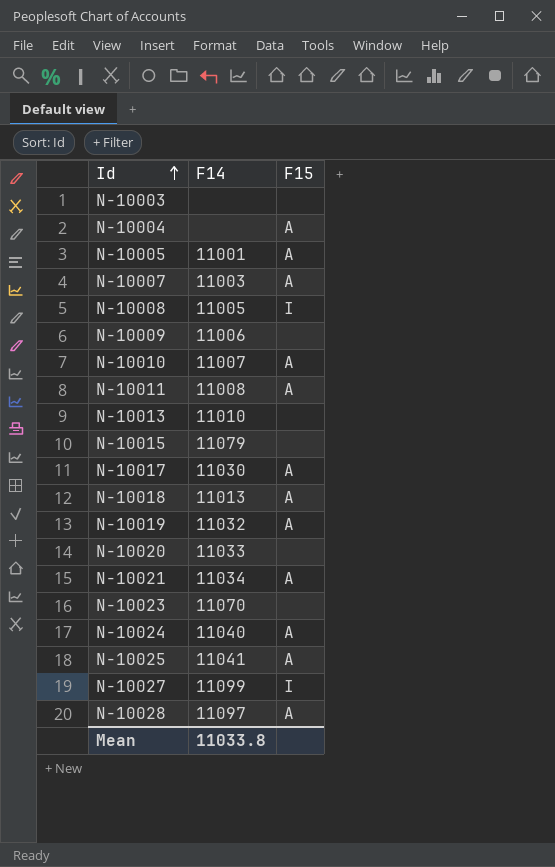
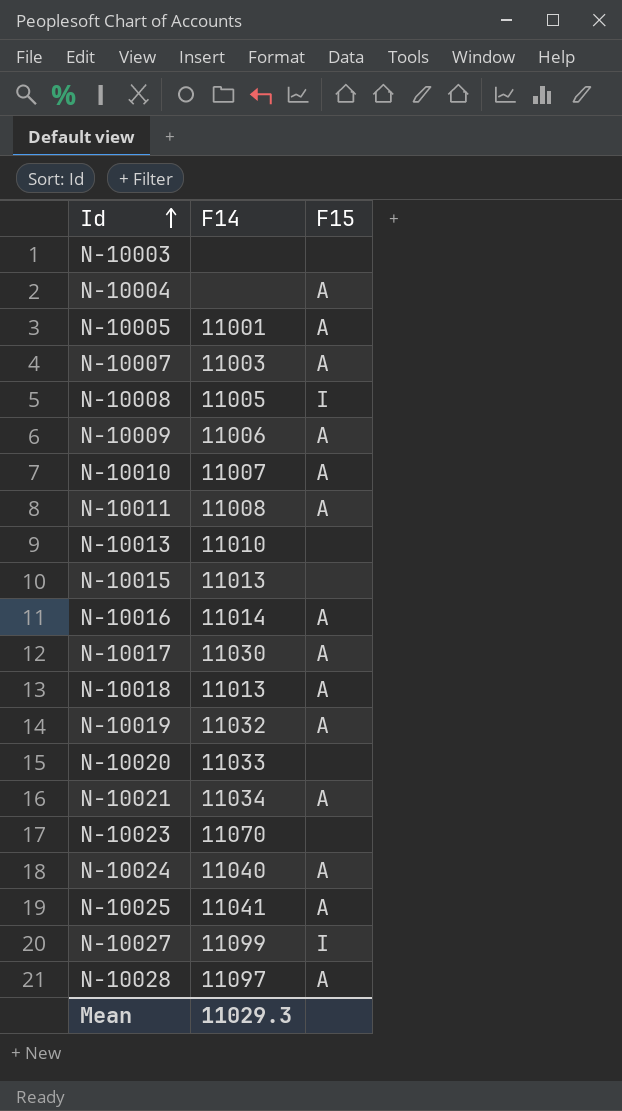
N-10009 | F15: none -> A
N-10015 | F14: 11079 -> 11013
row N-10016: none -> 11014 | A
Mean | F14: 11033.8 -> 11029.3

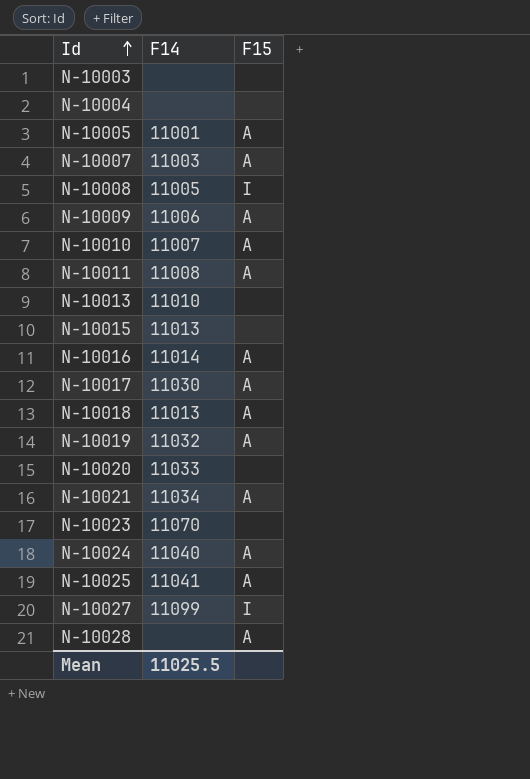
N-10004 | F15: A -> none
N-10028 | F14: 11097 -> none
Mean | F14: 11029.3 -> 11025.5

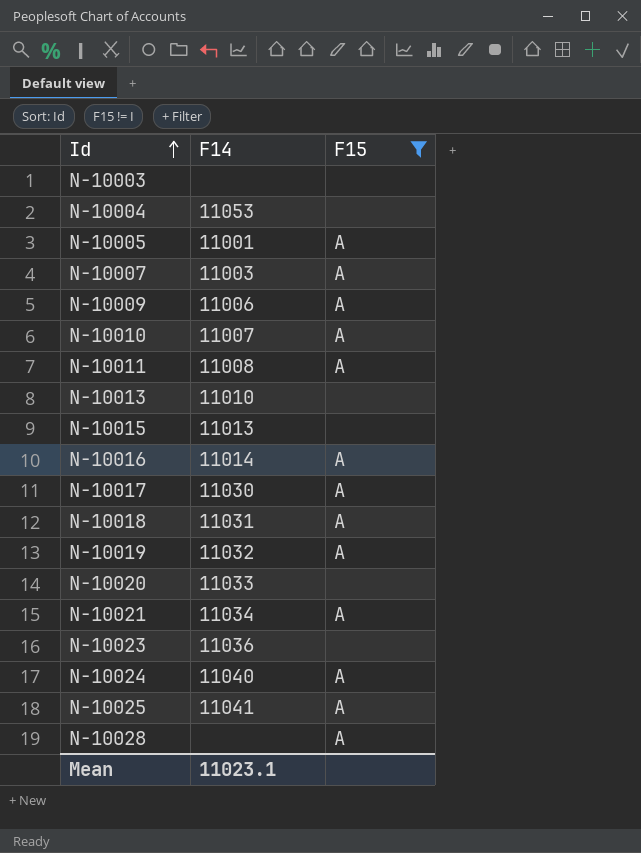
filter: none -> F15 != I
N-10004 | F14: none -> 11053
N-10018 | F14: 11013 -> 11031
N-10023 | F14: 11070 -> 11036
Mean | F14: 11025.5 -> 11023.1

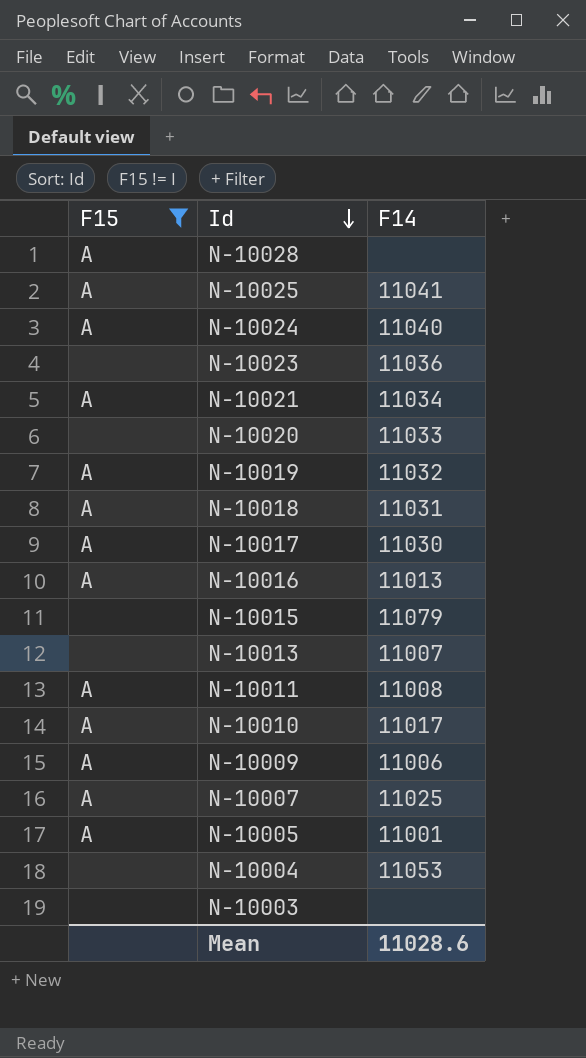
row order: Id ascending -> Id descending
column F15 | position: 3 -> 1
N-10016 | F14: 11014 -> 11013
N-10015 | F14: 11013 -> 11079
N-10013 | F14: 11010 -> 11007
N-10010 | F14: 11007 -> 11017
N-10007 | F14: 11003 -> 11025
Mean | F14: 11023.1 -> 11028.6

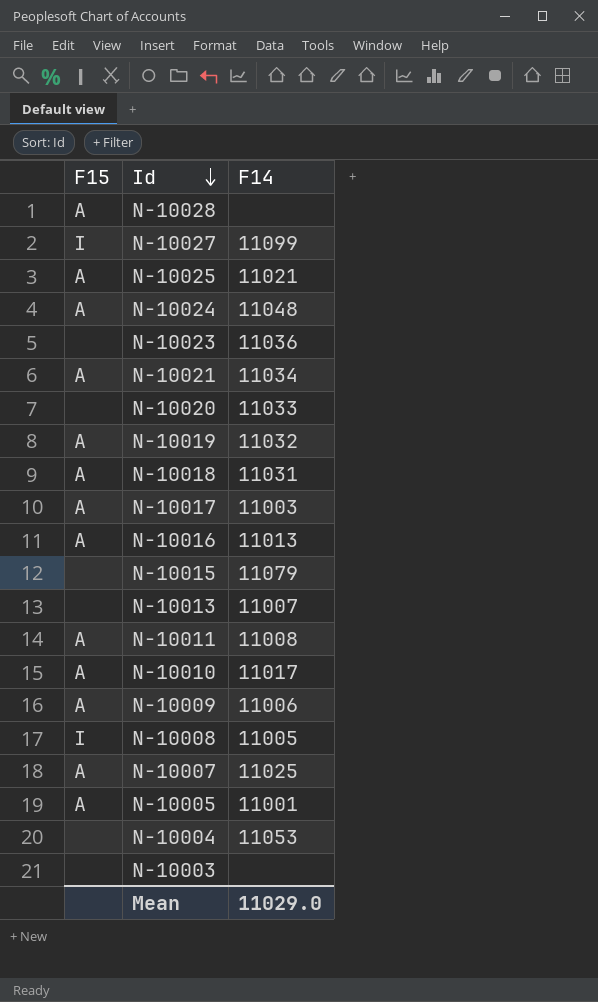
filter: F15 != I -> none
N-10025 | F14: 11041 -> 11021
N-10024 | F14: 11040 -> 11048
N-10017 | F14: 11030 -> 11003
Mean | F14: 11028.6 -> 11029.0

